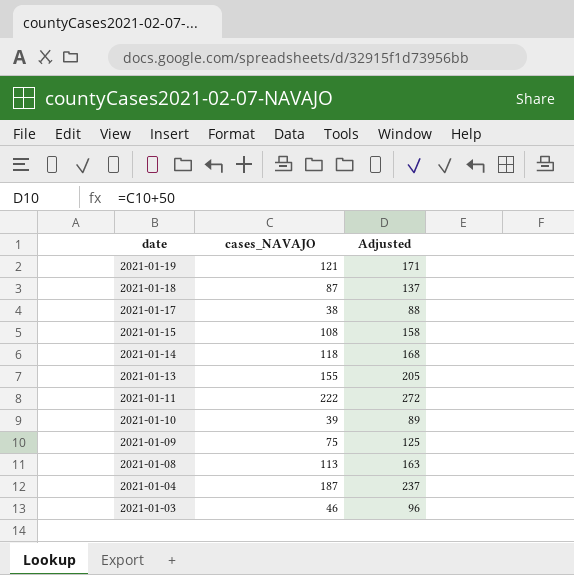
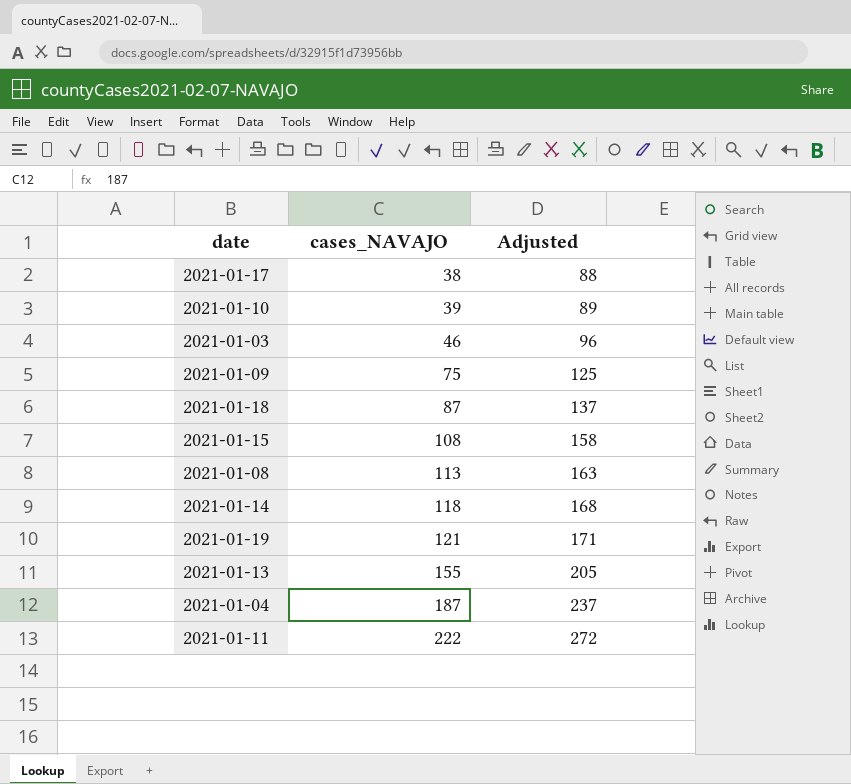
row order: date descending -> cases_NAVAJO ascending

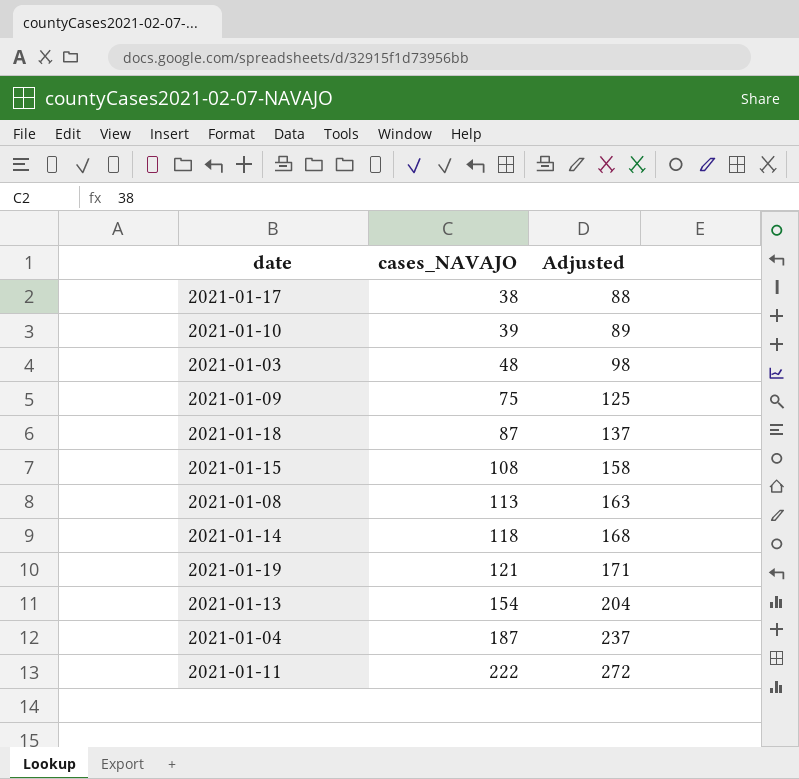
2021-01-03 | cases_NAVAJO: 46 -> 48
2021-01-03 | Adjusted: 96 -> 98
2021-01-13 | cases_NAVAJO: 155 -> 154
2021-01-13 | Adjusted: 205 -> 204

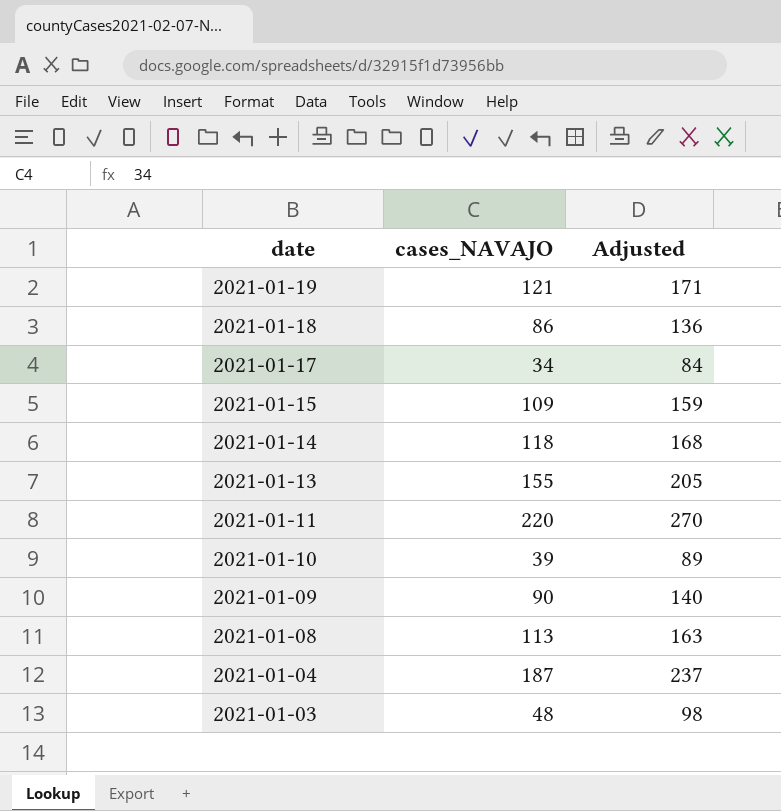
row order: cases_NAVAJO ascending -> date descending
2021-01-18 | cases_NAVAJO: 87 -> 86
2021-01-18 | Adjusted: 137 -> 136
2021-01-17 | cases_NAVAJO: 38 -> 34
2021-01-17 | Adjusted: 88 -> 84
2021-01-15 | cases_NAVAJO: 108 -> 109
2021-01-15 | Adjusted: 158 -> 159
2021-01-13 | cases_NAVAJO: 154 -> 155
2021-01-13 | Adjusted: 204 -> 205
2021-01-11 | cases_NAVAJO: 222 -> 220
2021-01-11 | Adjusted: 272 -> 270
2021-01-09 | cases_NAVAJO: 75 -> 90
2021-01-09 | Adjusted: 125 -> 140

